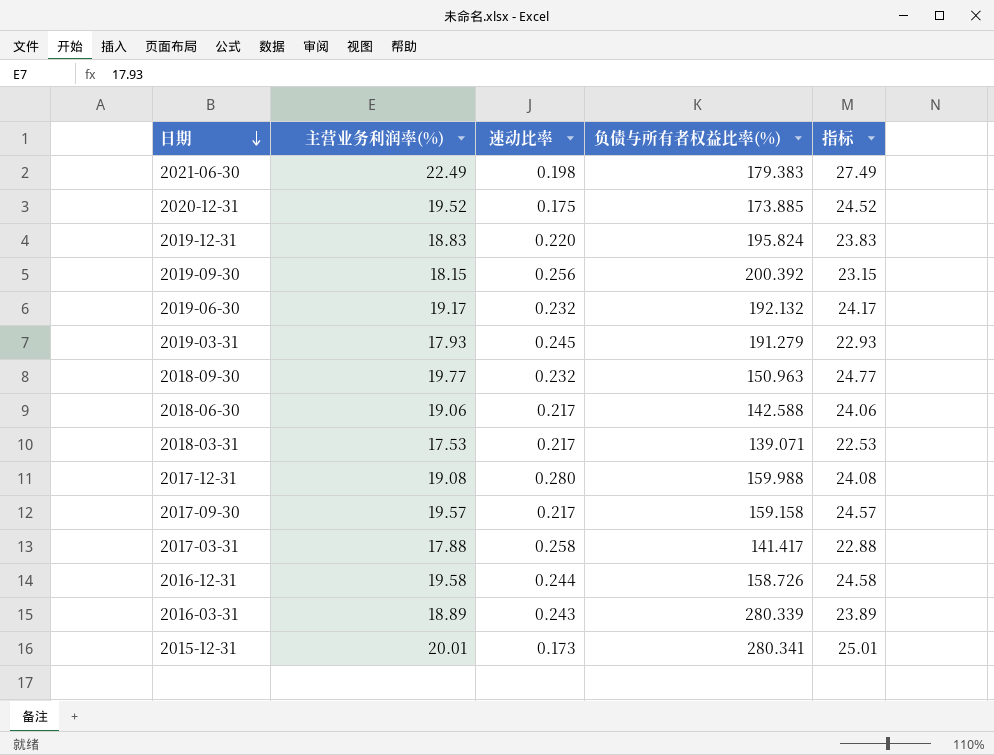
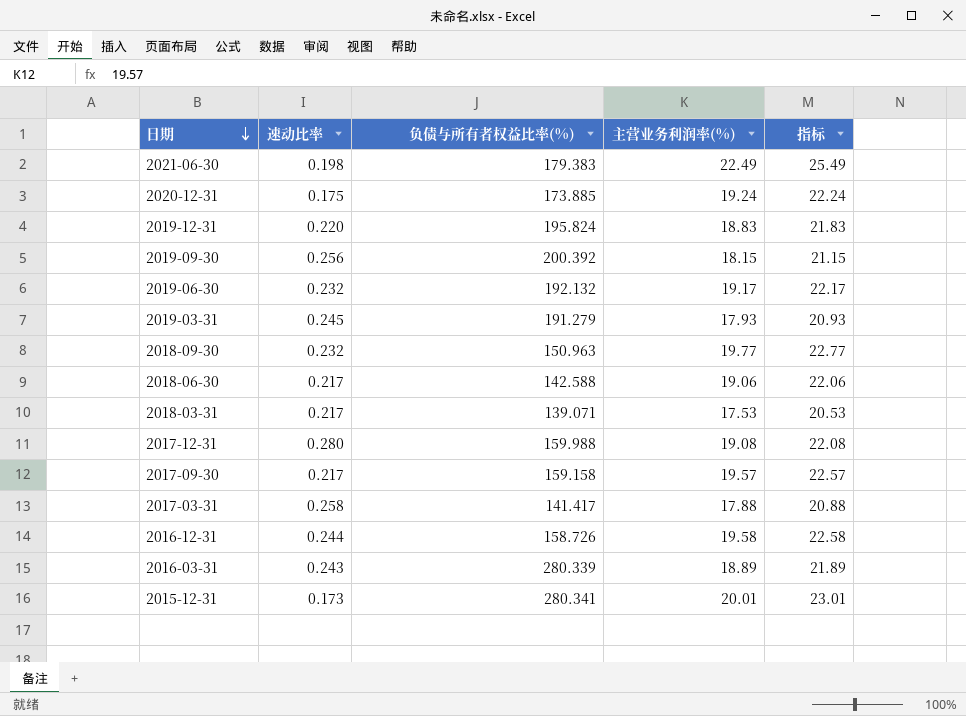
column 主营业务利润率(%) | position: 2 -> 4
column 指标 | formula: [主营业务利润率(%)] + 5 -> [主营业务利润率(%)] + 3
2020-12-31 | 主营业务利润率(%): 19.52 -> 19.24

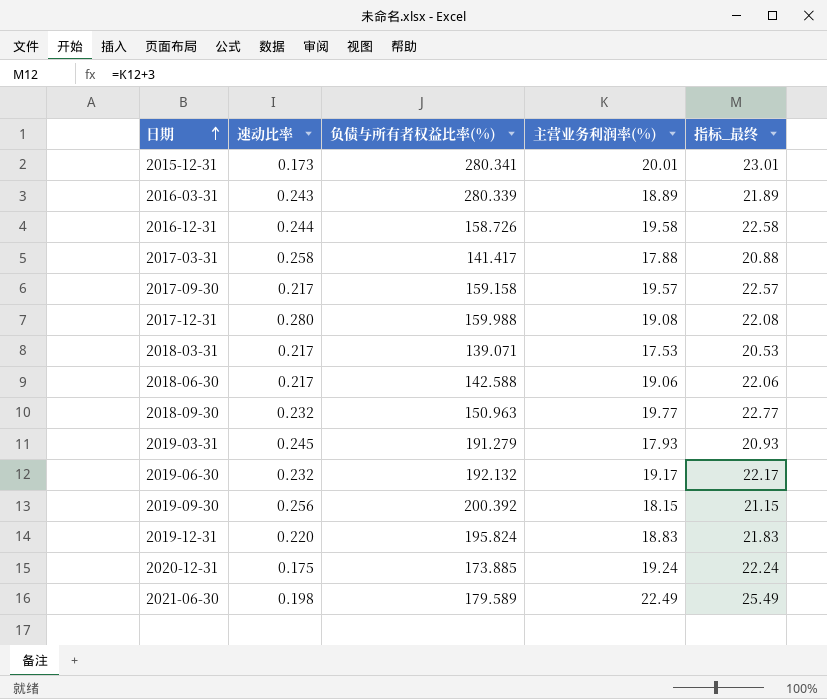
row order: 日期 descending -> 日期 ascending
column name: 指标 -> 指标_最终
2021-06-30 | 负债与所有者权益比率(%): 179.383 -> 179.589

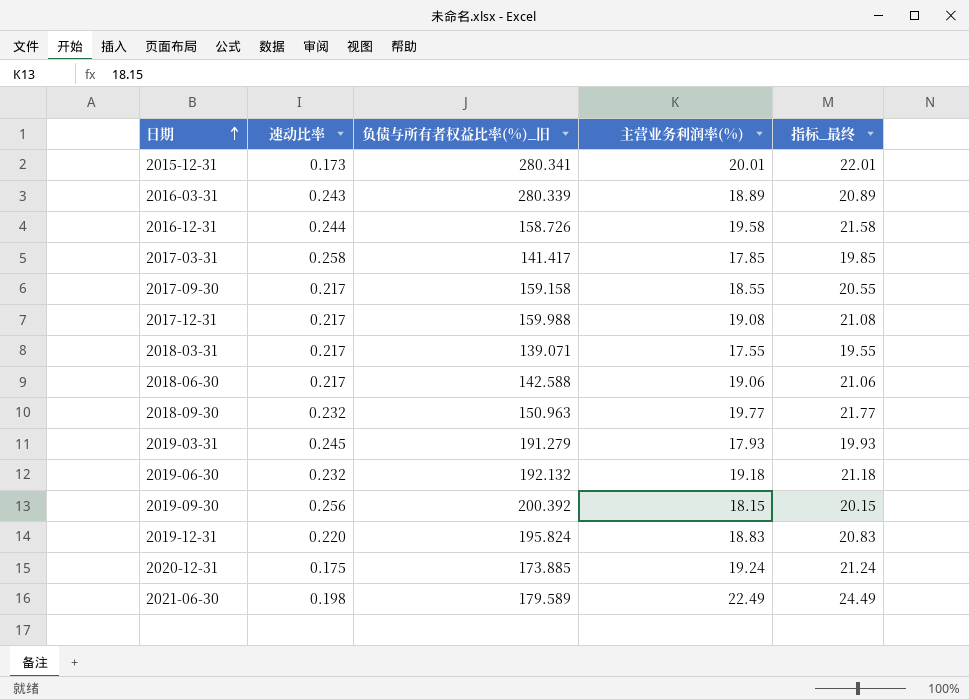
column name: 负债与所有者权益比率(%) -> 负债与所有者权益比率(%)_旧
column 指标_最终 | formula: [主营业务利润率(%)] + 3 -> [主营业务利润率(%)] + 2
2017-03-31 | 主营业务利润率(%): 17.88 -> 17.85
2017-09-30 | 主营业务利润率(%): 19.57 -> 18.55
2017-12-31 | 速动比率: 0.280 -> 0.217
2018-03-31 | 主营业务利润率(%): 17.53 -> 17.55
2019-06-30 | 主营业务利润率(%): 19.17 -> 19.18

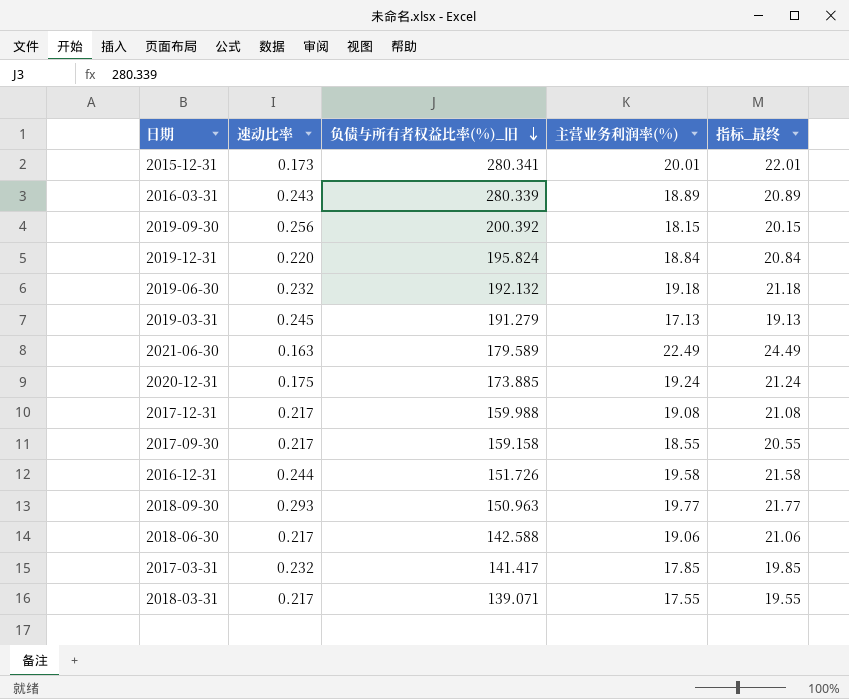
row order: 日期 ascending -> 负债与所有者权益比率(%)_旧 descending
2019-12-31 | 主营业务利润率(%): 18.83 -> 18.84
2019-12-31 | 指标_最终: 20.83 -> 20.84
2019-03-31 | 主营业务利润率(%): 17.93 -> 17.13
2019-03-31 | 指标_最终: 19.93 -> 19.13
2021-06-30 | 速动比率: 0.198 -> 0.163
2016-12-31 | 负债与所有者权益比率(%)_旧: 158.726 -> 151.726
2018-09-30 | 速动比率: 0.232 -> 0.293
2017-03-31 | 速动比率: 0.258 -> 0.232

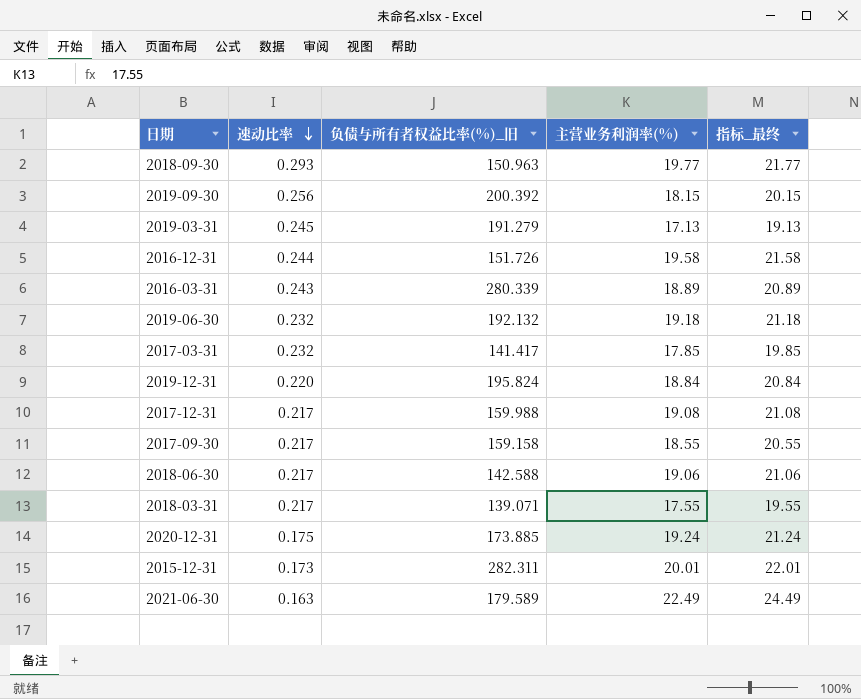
row order: 负债与所有者权益比率(%)_旧 descending -> 速动比率 descending
2015-12-31 | 负债与所有者权益比率(%)_旧: 280.341 -> 282.311

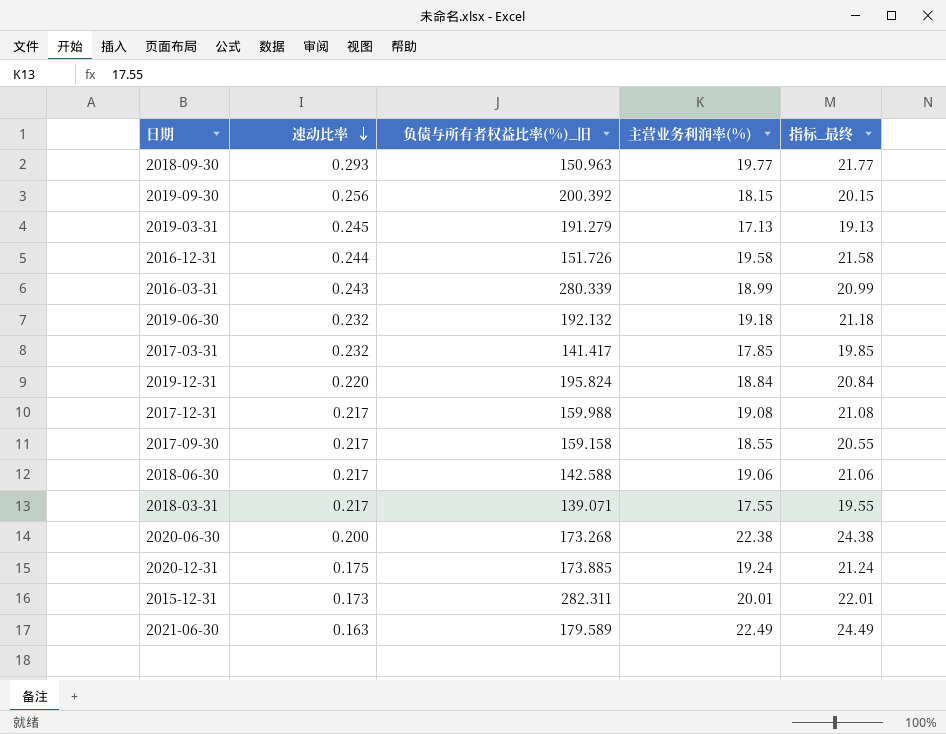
2016-03-31 | 主营业务利润率(%): 18.89 -> 18.99
2016-03-31 | 指标_最终: 20.89 -> 20.99
row 2020-06-30: none -> 0.200 | 173.268 | 22.38 | 24.38

